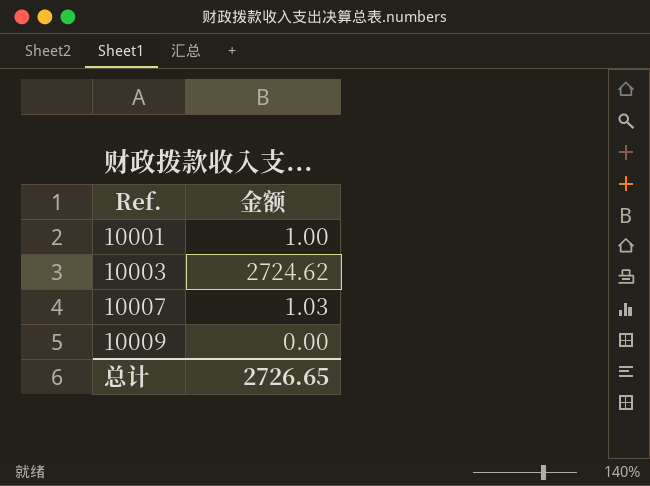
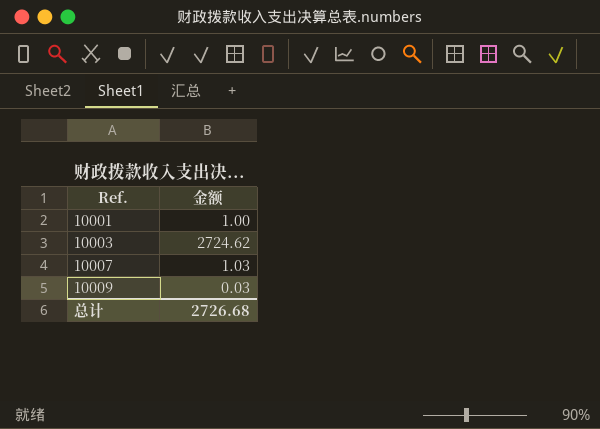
10009 | 金额: 0.00 -> 0.03
总计 | 金额: 2726.65 -> 2726.68

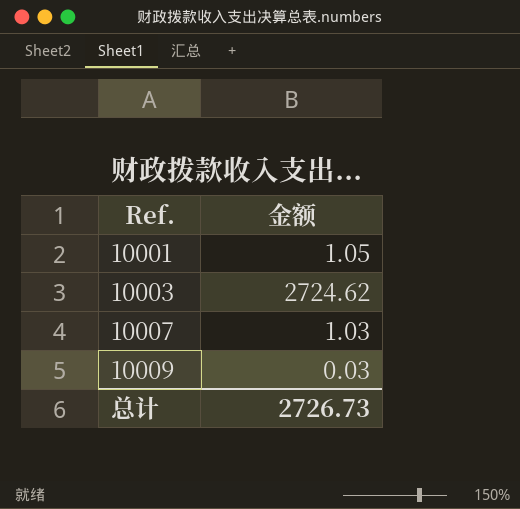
10001 | 金额: 1.00 -> 1.05
总计 | 金额: 2726.68 -> 2726.73

